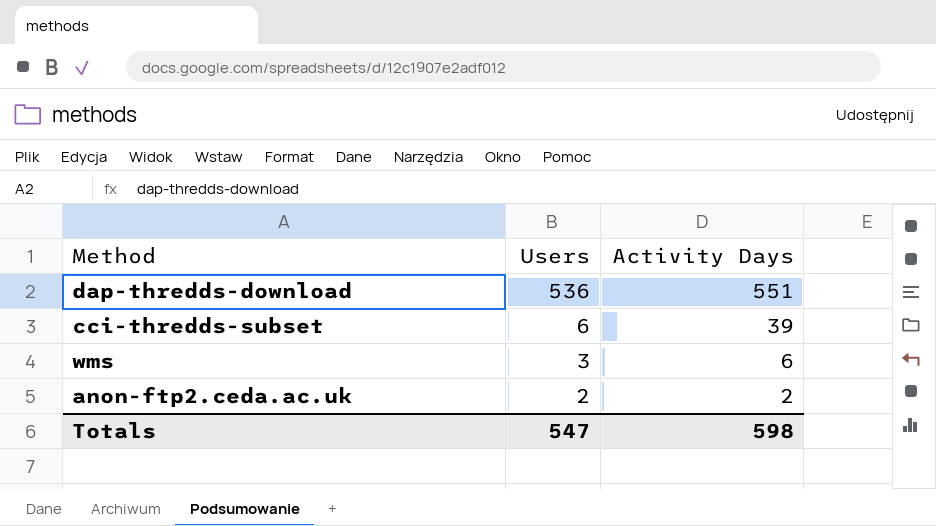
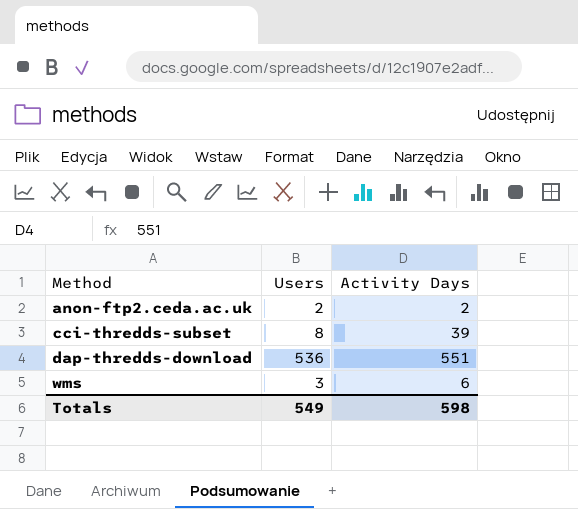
row order: Users descending -> Method ascending
cci-thredds-subset | Users: 6 -> 8
Totals | Users: 547 -> 549

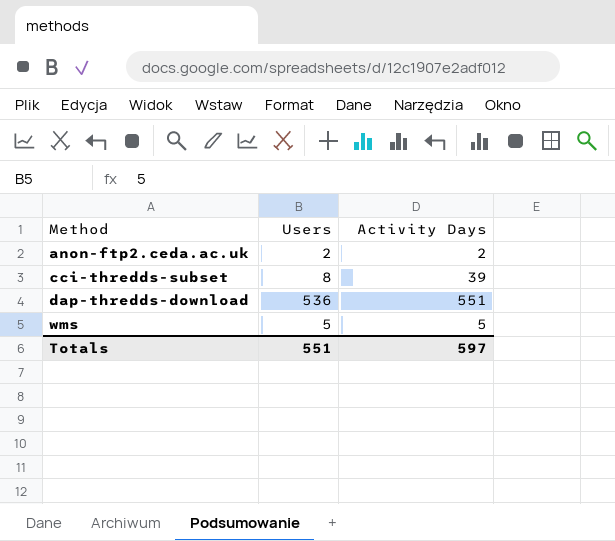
wms | Users: 3 -> 5
wms | Activity Days: 6 -> 5
Totals | Users: 549 -> 551
Totals | Activity Days: 598 -> 597

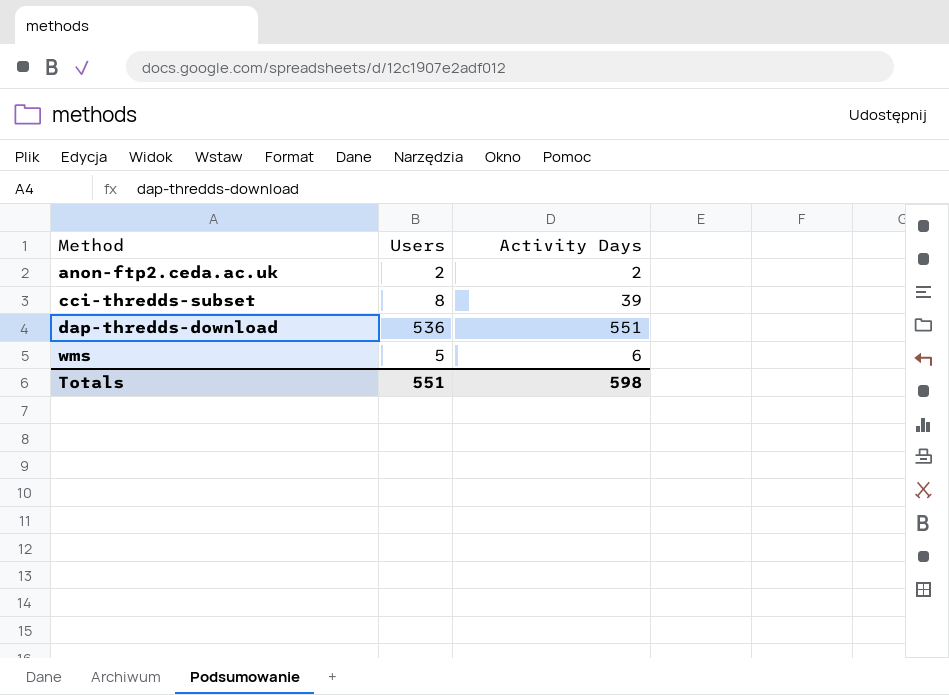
wms | Activity Days: 5 -> 6
Totals | Activity Days: 597 -> 598

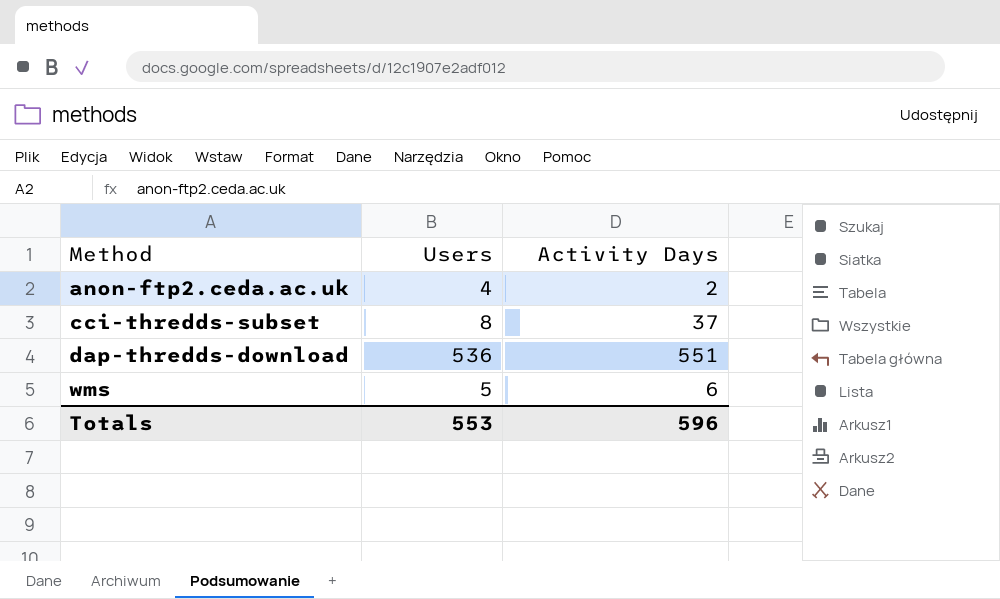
anon-ftp2.ceda.ac.uk | Users: 2 -> 4
cci-thredds-subset | Activity Days: 39 -> 37
Totals | Users: 551 -> 553
Totals | Activity Days: 598 -> 596

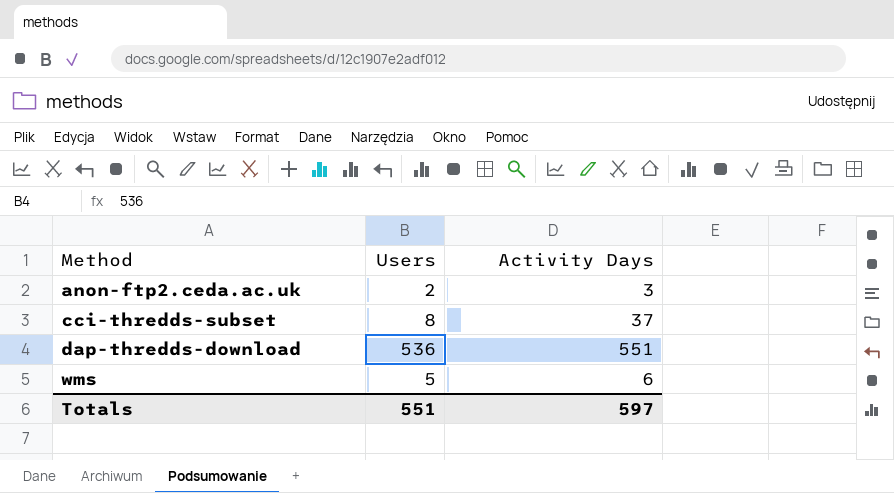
anon-ftp2.ceda.ac.uk | Users: 4 -> 2
anon-ftp2.ceda.ac.uk | Activity Days: 2 -> 3
Totals | Users: 553 -> 551
Totals | Activity Days: 596 -> 597

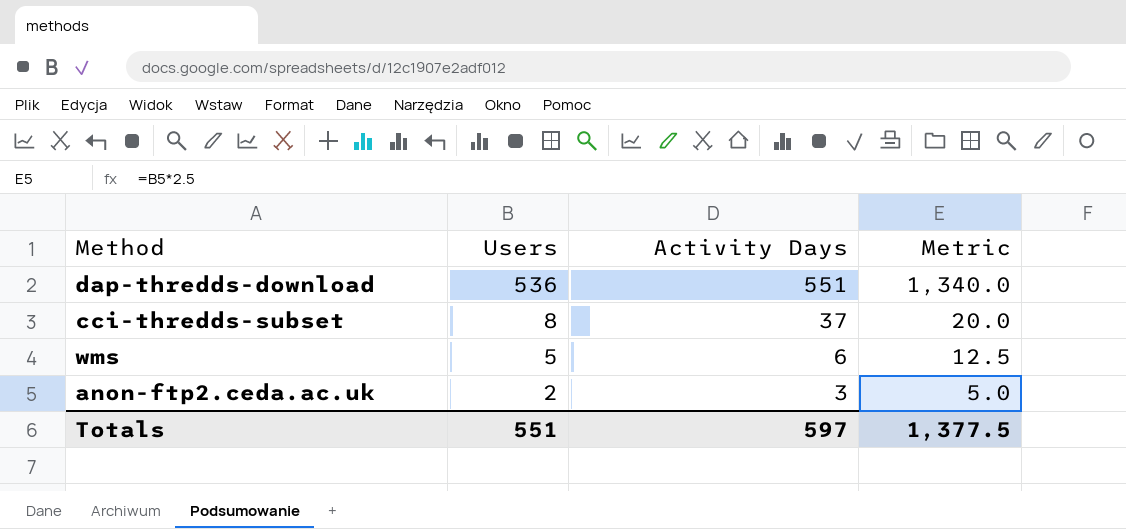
row order: Method ascending -> Users descending
column Metric | formula: none -> [Users] * 2.5

